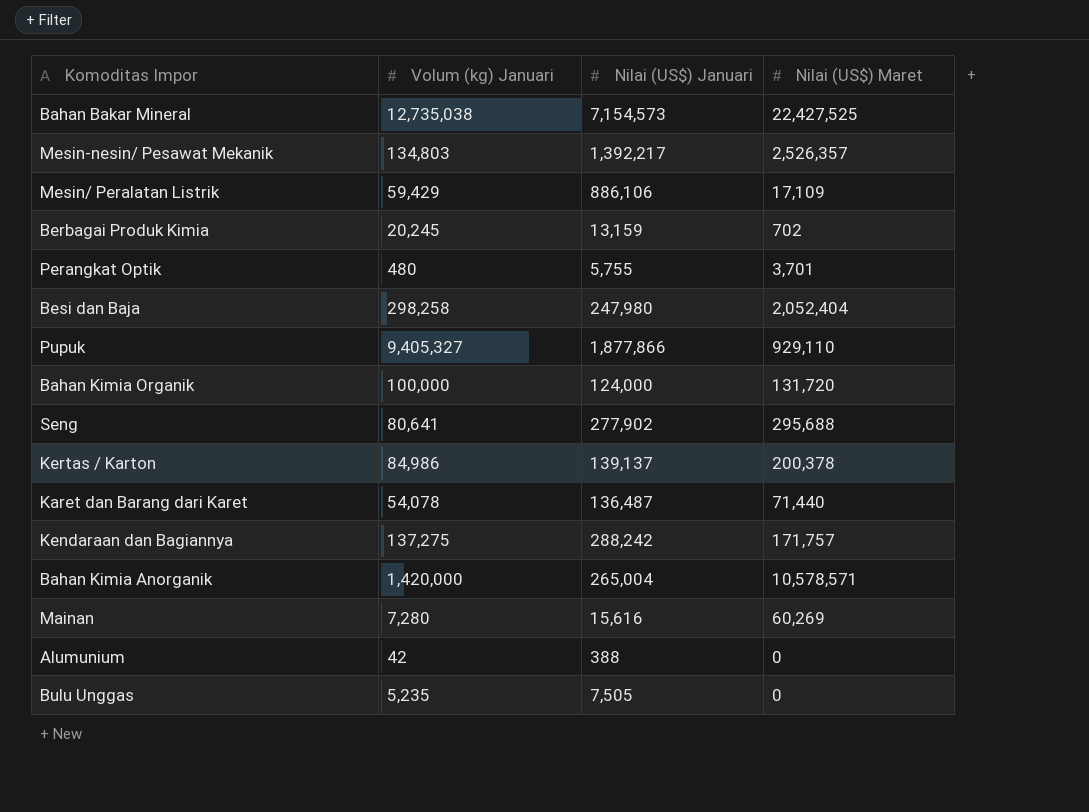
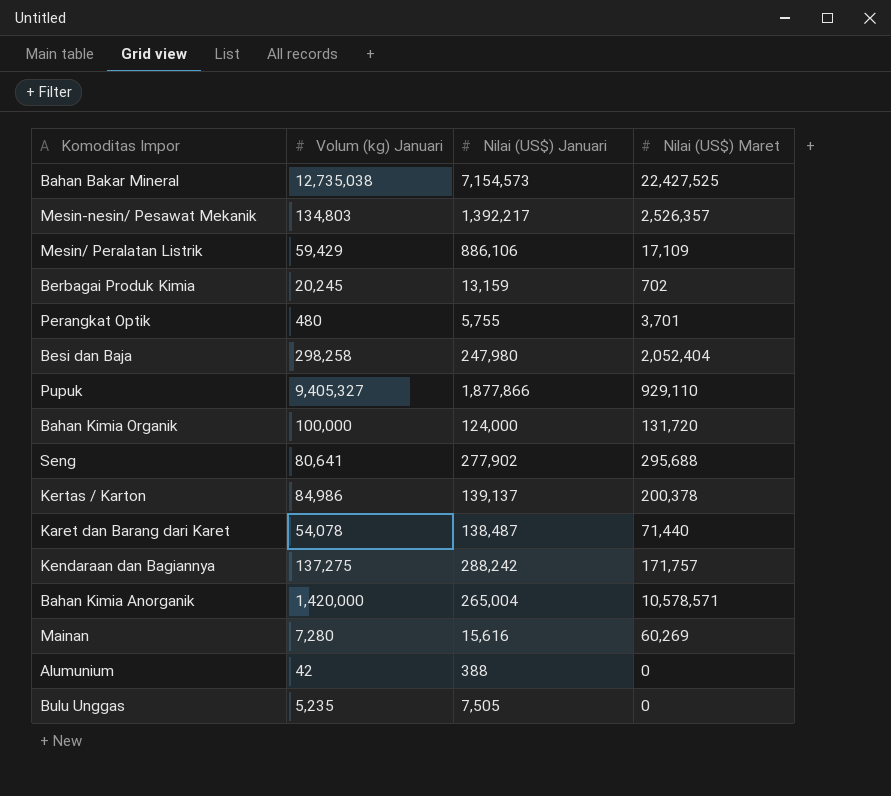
Karet dan Barang dari Karet | Nilai (US$) Januari: 136,487 -> 138,487

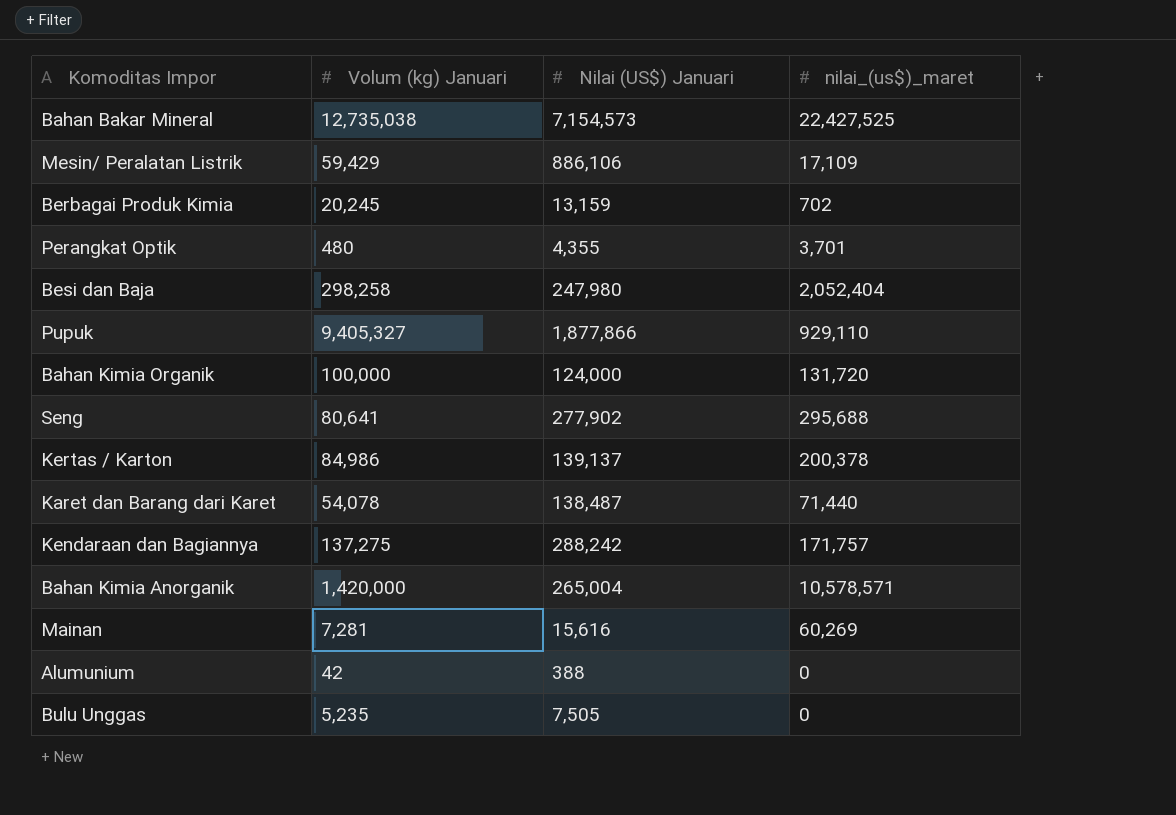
column name: Nilai (US$) Maret -> nilai_(us$)_maret
row Mesin-nesin/ Pesawat Mekanik: 134,803 | 1,392,217 | 2,526,357 -> none
Perangkat Optik | Nilai (US$) Januari: 5,755 -> 4,355
Mainan | Volum (kg) Januari: 7,280 -> 7,281

